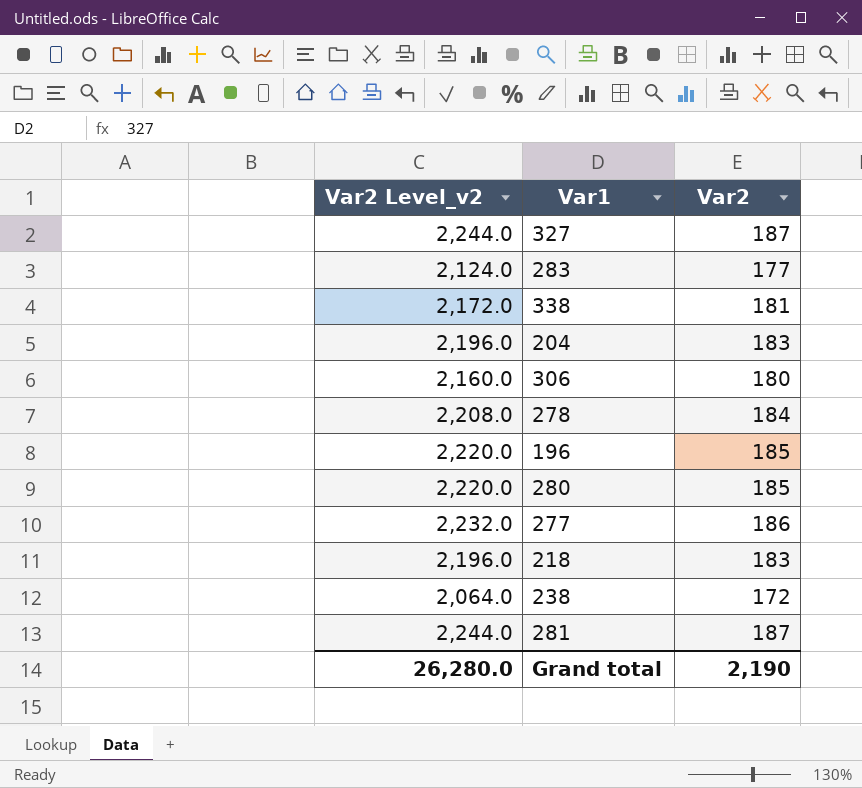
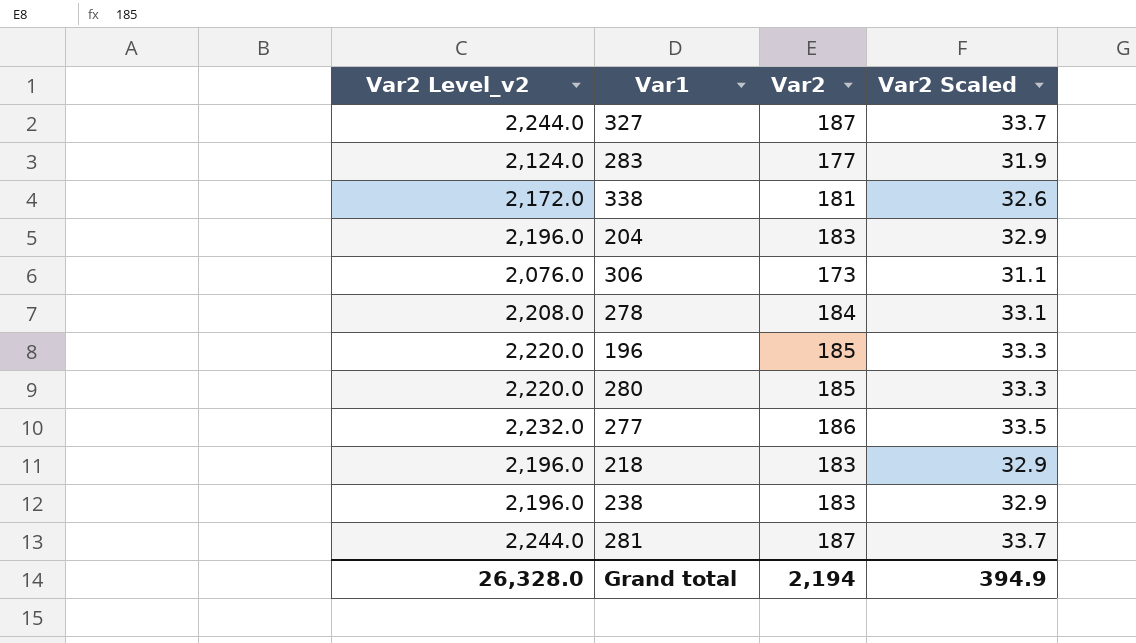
column Var2 Scaled | formula: none -> [Var2] * 0.18
306 | Var2 Level_v2: 2,160.0 -> 2,076.0
306 | Var2: 180 -> 173
238 | Var2 Level_v2: 2,064.0 -> 2,196.0
238 | Var2: 172 -> 183
Grand total | Var2 Level_v2: 26,280.0 -> 26,328.0
Grand total | Var2: 2,190 -> 2,194

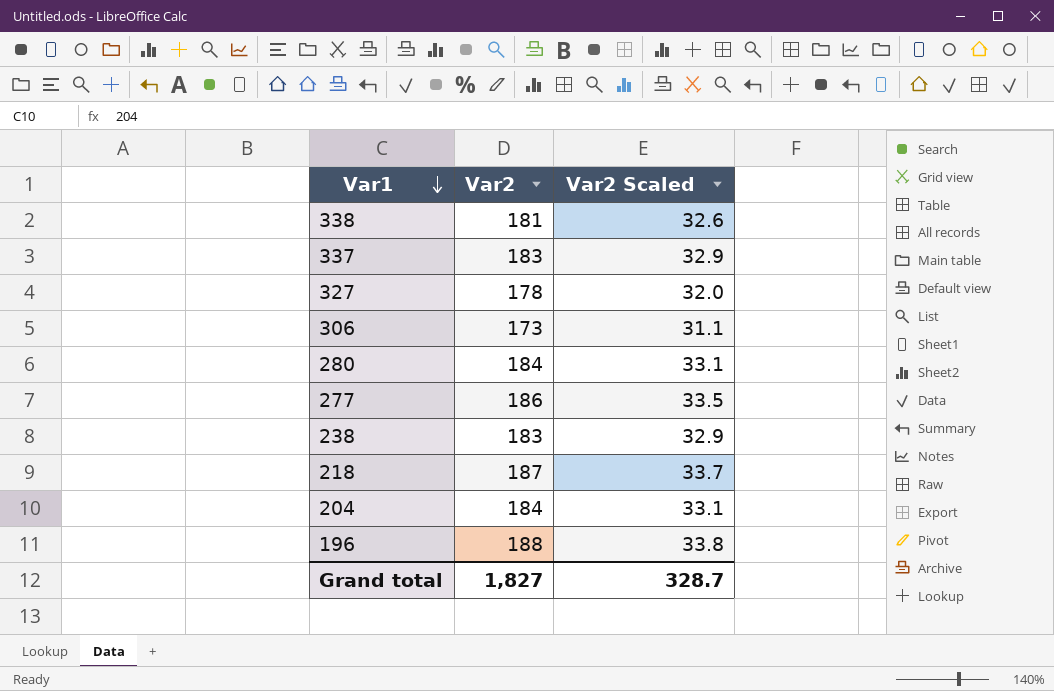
row order: none -> Var1 descending
column Var2 Level_v2 | formula: [Var2] * 12 -> none
row 283: 2,124.0 | 177 | 31.9 -> none
row 278: 2,208.0 | 184 | 33.1 -> none
row 281: 2,244.0 | 187 | 33.7 -> none
row 337: none -> 183 | 32.9
327 | Var2: 187 -> 178
327 | Var2 Scaled: 33.7 -> 32.0
280 | Var2: 185 -> 184
280 | Var2 Scaled: 33.3 -> 33.1
218 | Var2: 183 -> 187
218 | Var2 Scaled: 32.9 -> 33.7
204 | Var2: 183 -> 184
204 | Var2 Scaled: 32.9 -> 33.1
196 | Var2: 185 -> 188
196 | Var2 Scaled: 33.3 -> 33.8
Grand total | Var2: 2,194 -> 1,827
Grand total | Var2 Scaled: 394.9 -> 328.7

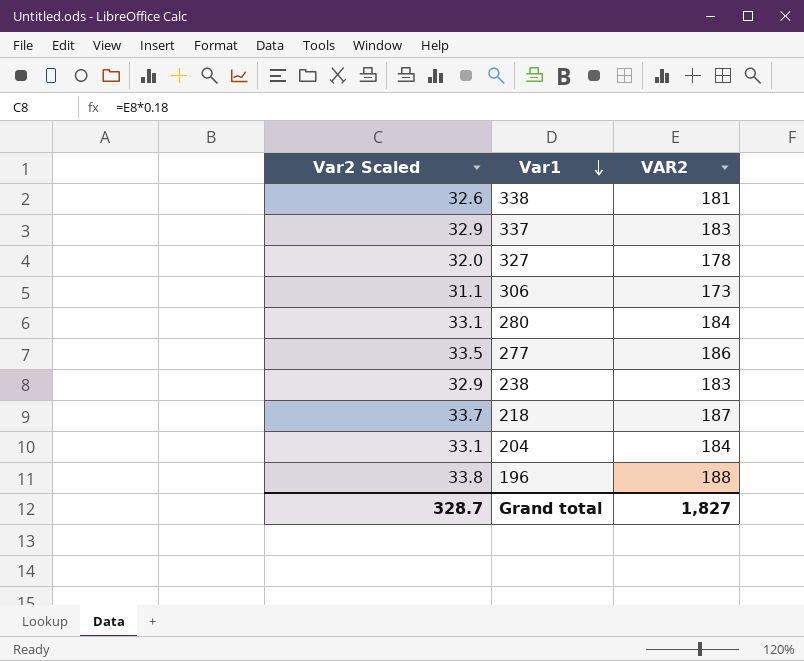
column Var2 Scaled | position: 3 -> 1
column name: Var2 -> VAR2

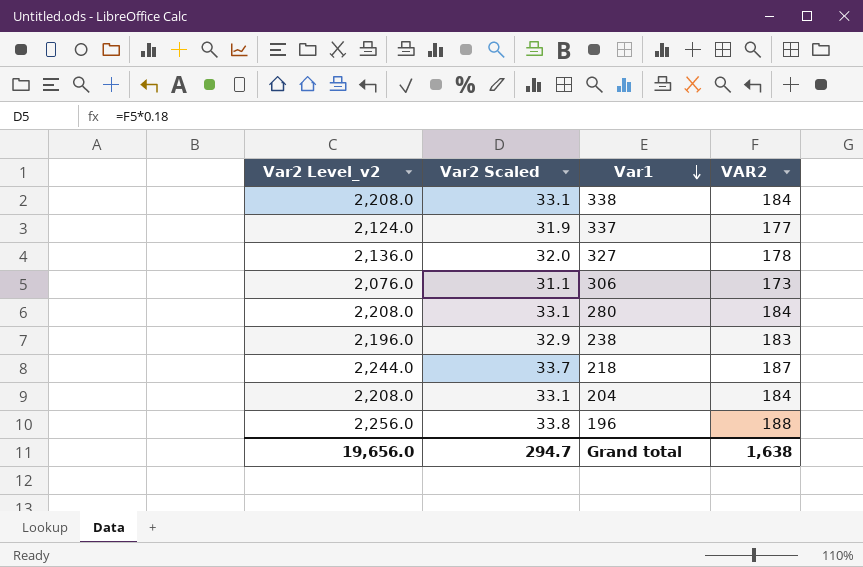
column Var2 Level_v2 | formula: none -> [VAR2] * 12
row 277: 33.5 | 186 -> none
338 | Var2 Scaled: 32.6 -> 33.1
338 | VAR2: 181 -> 184
337 | Var2 Scaled: 32.9 -> 31.9
337 | VAR2: 183 -> 177
Grand total | Var2 Scaled: 328.7 -> 294.7
Grand total | VAR2: 1,827 -> 1,638

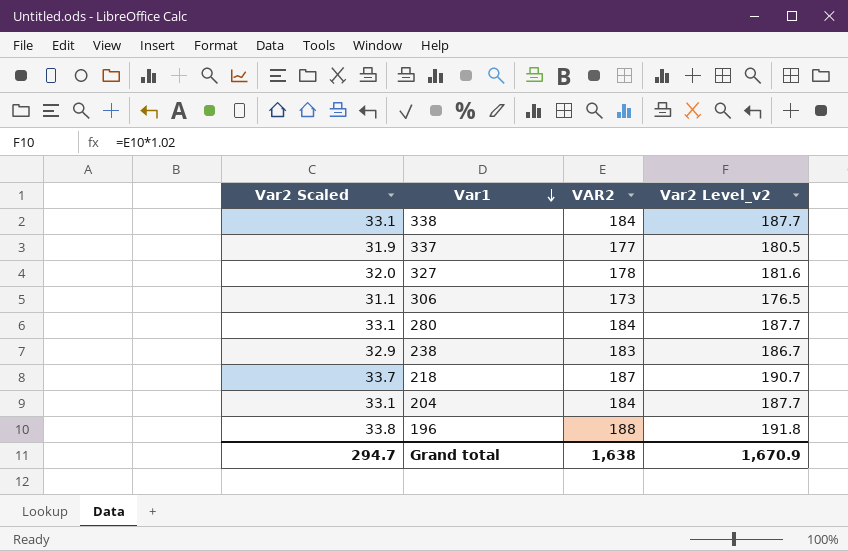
column Var2 Level_v2 | formula: [VAR2] * 12 -> [VAR2] * 1.02
column Var2 Level_v2 | position: 1 -> 4
Grand total | Var2 Level_v2: 19,656.0 -> 1,670.9

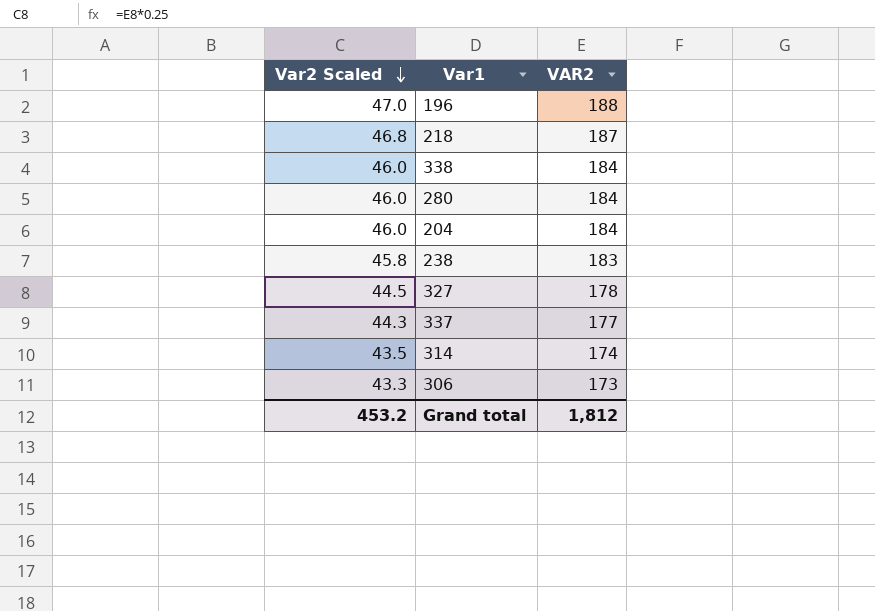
row order: Var1 descending -> Var2 Scaled descending
column Var2 Level_v2 | formula: [VAR2] * 1.02 -> none
column Var2 Scaled | formula: [VAR2] * 0.18 -> [VAR2] * 0.25
row 314: none -> 43.5 | 174
Grand total | Var2 Scaled: 294.7 -> 453.2
Grand total | VAR2: 1,638 -> 1,812

